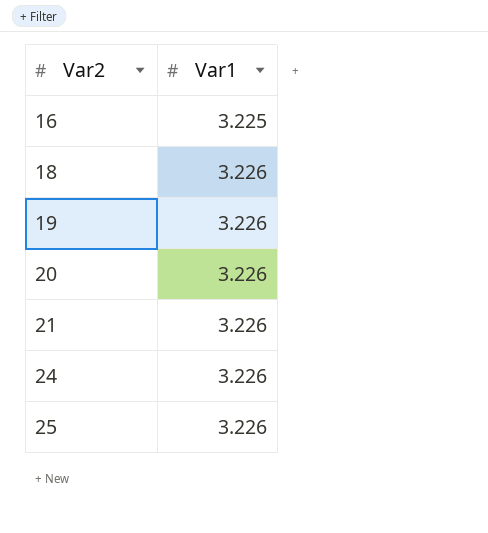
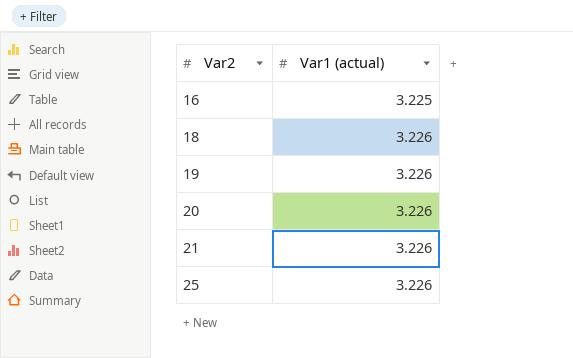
column name: Var1 -> Var1 (actual)
row 24: 3.226 -> none

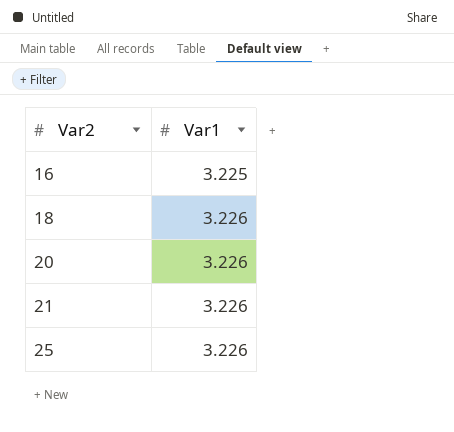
column name: Var1 (actual) -> Var1
row 19: 3.226 -> none

